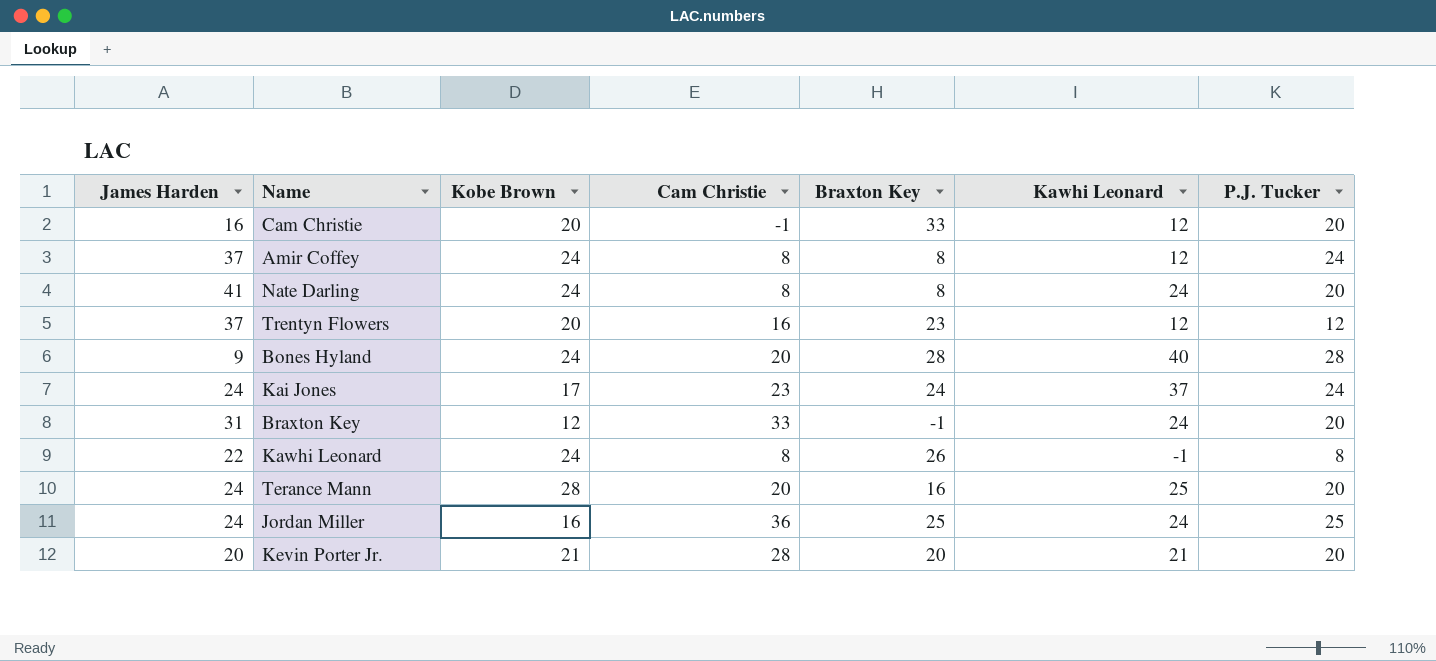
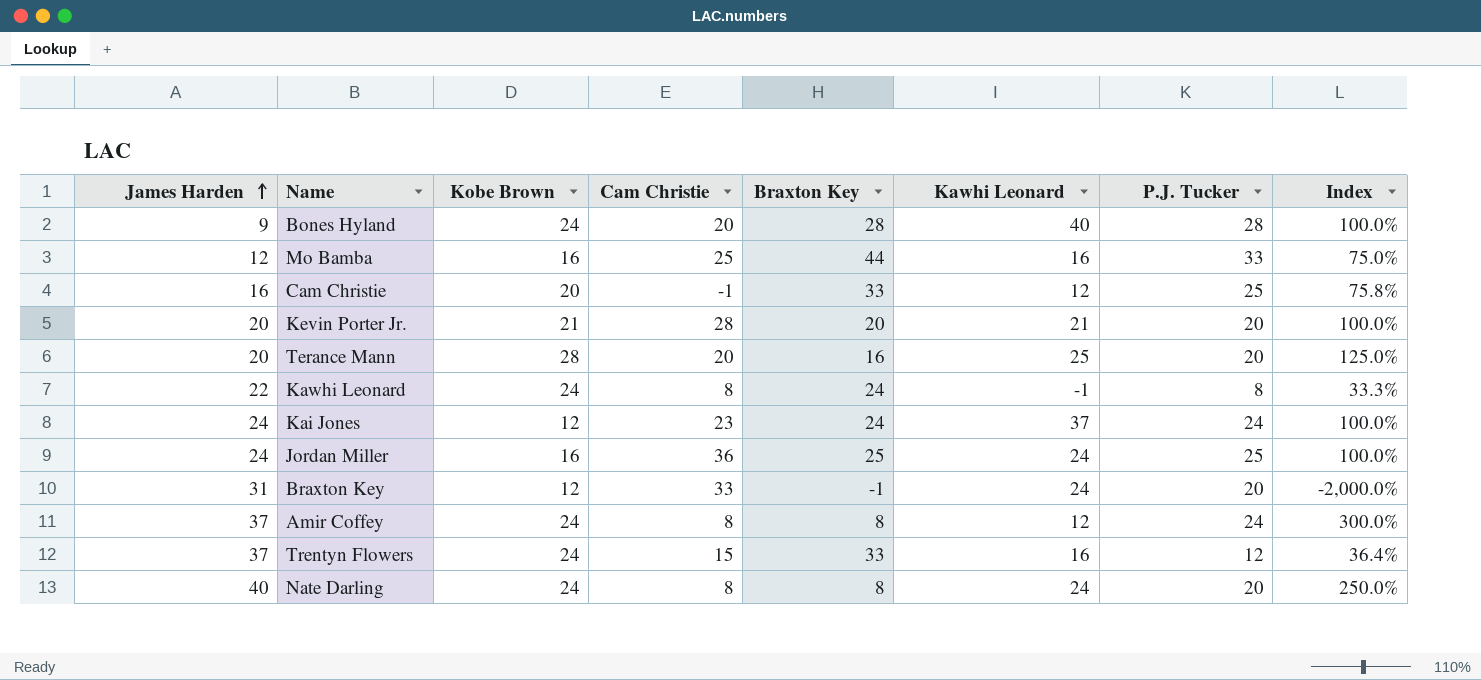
row order: none -> James Harden ascending
column Index | formula: none -> [P.J. Tucker] / [Braxton Key]
row Mo Bamba: none -> 12 | 16 | 25 | 44 | 16 | 33 | 75.0%
Cam Christie | P.J. Tucker: 20 -> 25
Terance Mann | James Harden: 24 -> 20
Kawhi Leonard | Braxton Key: 26 -> 24
Kai Jones | Kobe Brown: 17 -> 12
Trentyn Flowers | Kobe Brown: 20 -> 24
Trentyn Flowers | Cam Christie: 16 -> 15
Trentyn Flowers | Braxton Key: 23 -> 33
Trentyn Flowers | Kawhi Leonard: 12 -> 16
Nate Darling | James Harden: 41 -> 40

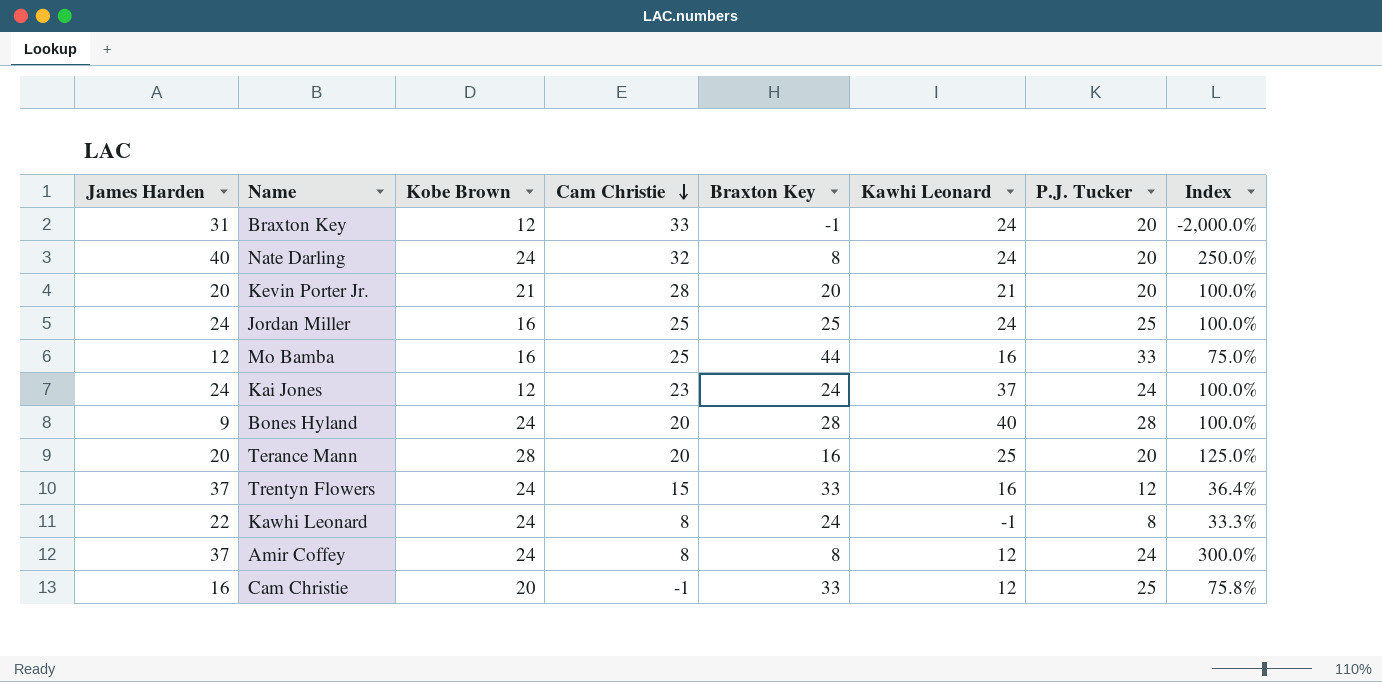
row order: James Harden ascending -> Cam Christie descending
Nate Darling | Cam Christie: 8 -> 32
Jordan Miller | Cam Christie: 36 -> 25

